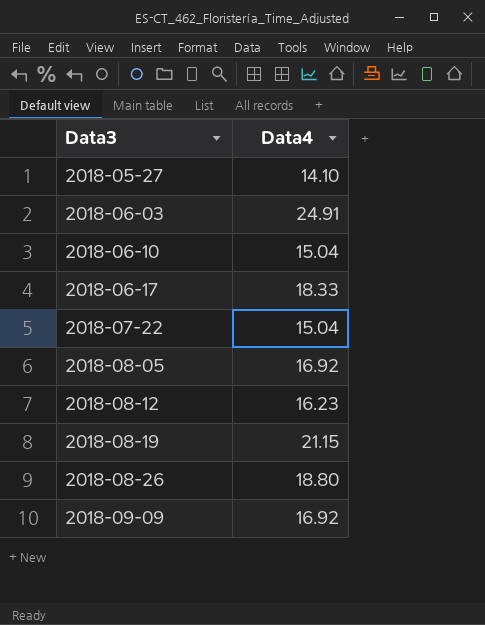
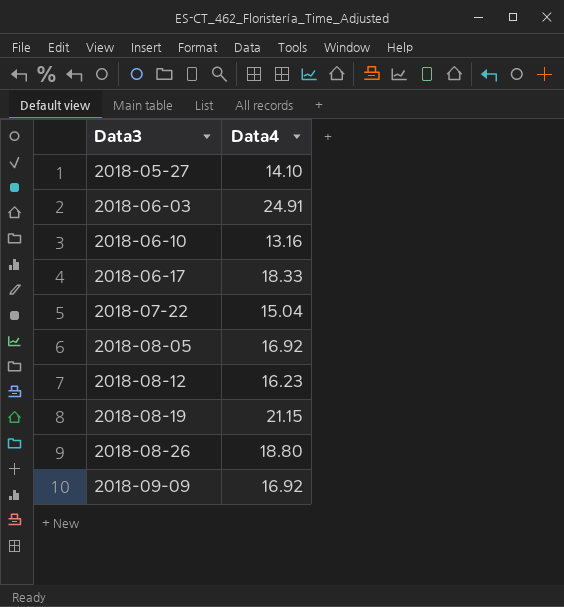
2018-06-10 | Data4: 15.04 -> 13.16

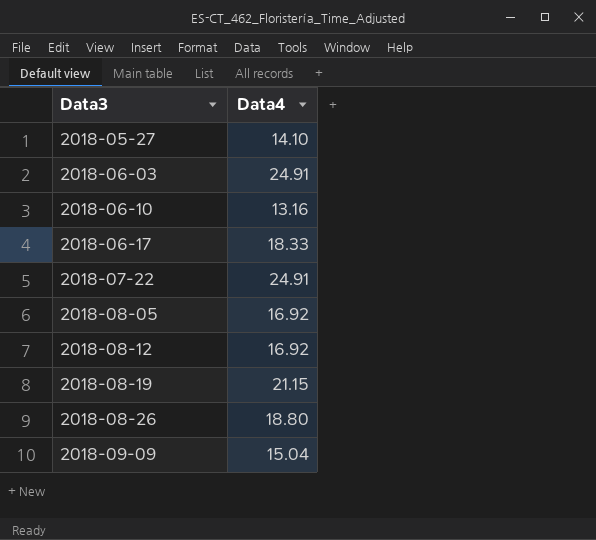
2018-07-22 | Data4: 15.04 -> 24.91
2018-08-12 | Data4: 16.23 -> 16.92
2018-09-09 | Data4: 16.92 -> 15.04

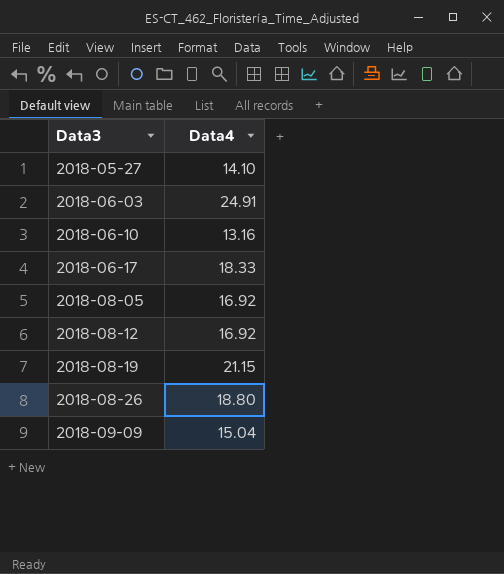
row 2018-07-22: 24.91 -> none

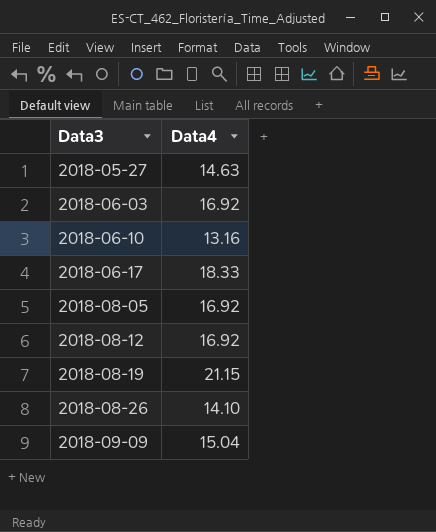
2018-05-27 | Data4: 14.10 -> 14.63
2018-06-03 | Data4: 24.91 -> 16.92
2018-08-26 | Data4: 18.80 -> 14.10

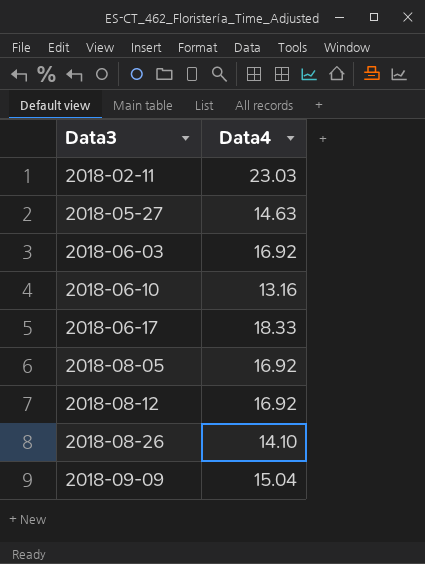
row 2018-08-19: 21.15 -> none
row 2018-02-11: none -> 23.03

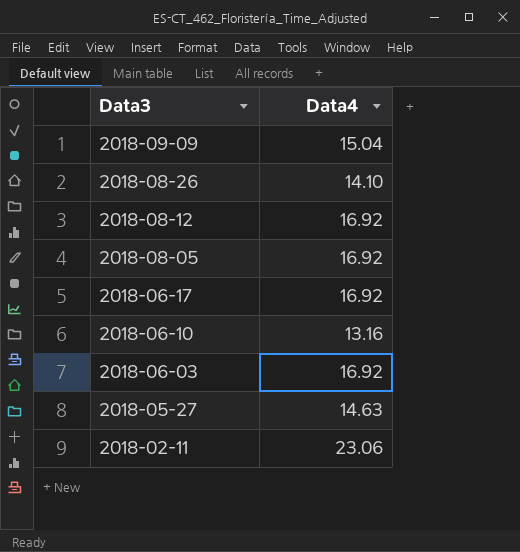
row order: Data3 ascending -> Data3 descending
2018-06-17 | Data4: 18.33 -> 16.92
2018-02-11 | Data4: 23.03 -> 23.06

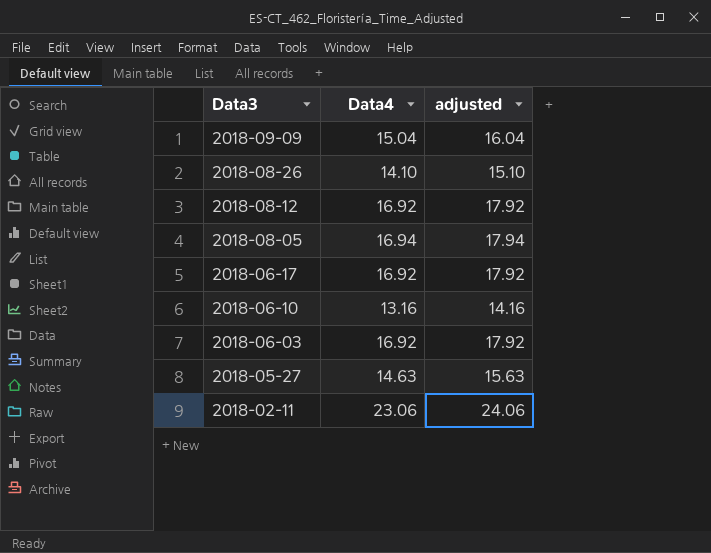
column adjusted | formula: none -> [Data4] + 1
2018-08-05 | Data4: 16.92 -> 16.94

